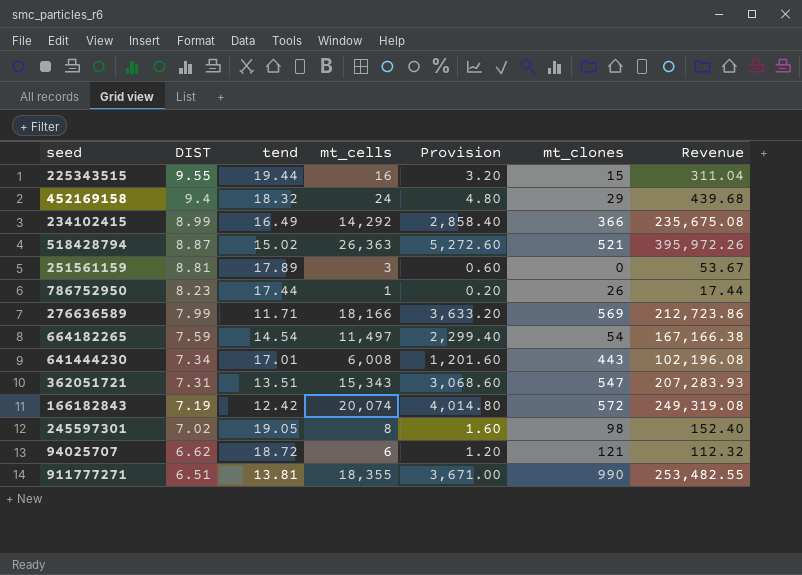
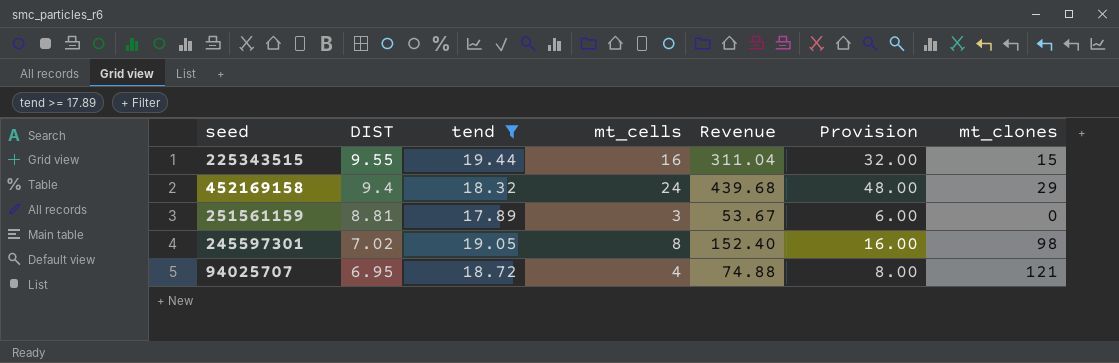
filter: none -> tend >= 17.89
column Revenue | position: 7 -> 5
column Provision | formula: [mt_cells] * 0.2 -> [mt_cells] * 2
94025707 | DIST: 6.62 -> 6.95
94025707 | mt_cells: 6 -> 4
94025707 | Revenue: 112.32 -> 74.88

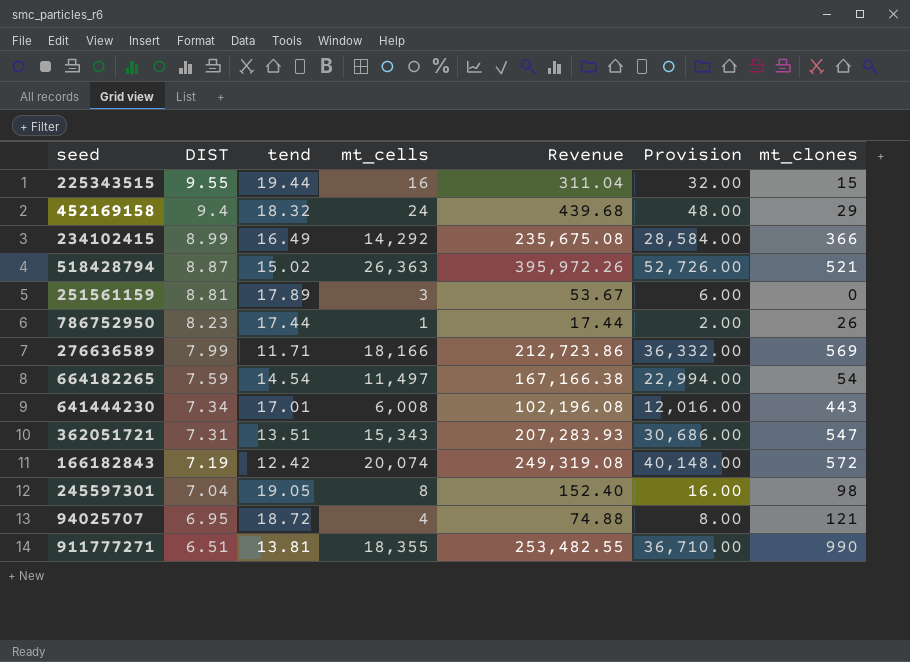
filter: tend >= 17.89 -> none
245597301 | DIST: 7.02 -> 7.04

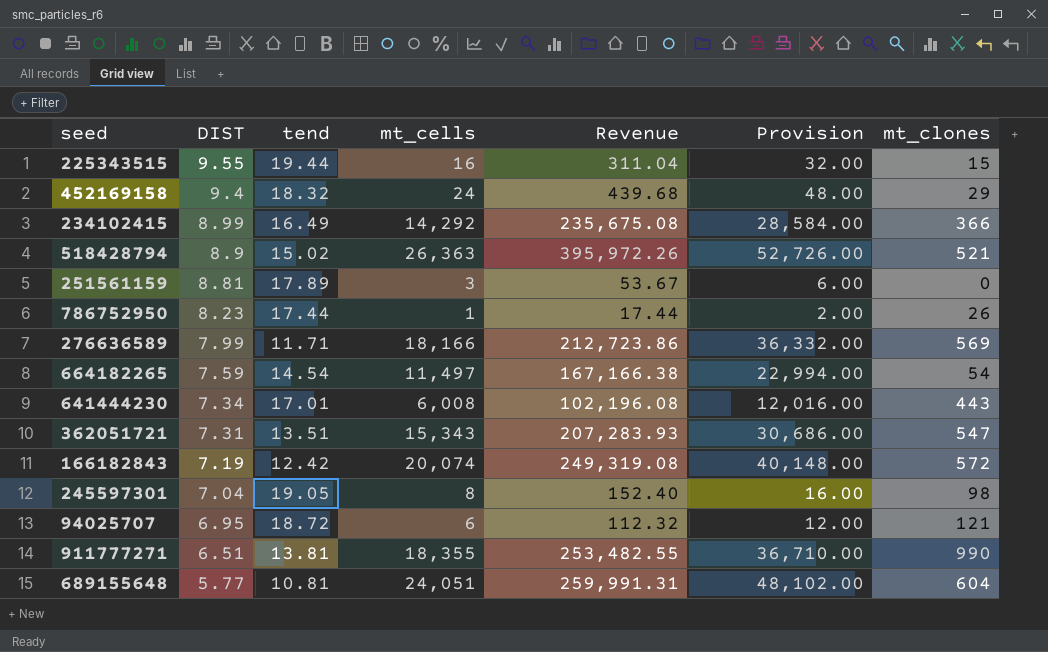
518428794 | DIST: 8.87 -> 8.9
94025707 | mt_cells: 4 -> 6
94025707 | Revenue: 74.88 -> 112.32
94025707 | Provision: 8.00 -> 12.00
row 689155648: none -> 5.77 | 10.81 | 24,051 | 259,991.31 | 48,102.00 | 604

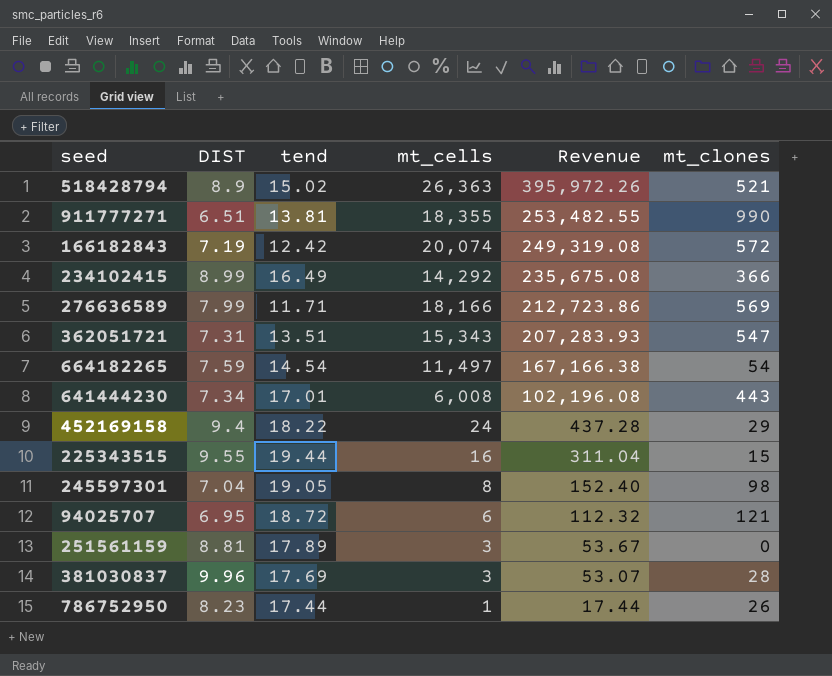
row order: DIST descending -> Revenue descending
column Provision | formula: [mt_cells] * 2 -> none
row 689155648: 5.77 | 10.81 | 24,051 | 259,991.31 | 48,102.00 | 604 -> none
452169158 | tend: 18.32 -> 18.22
452169158 | Revenue: 439.68 -> 437.28
row 381030837: none -> 9.96 | 17.69 | 3 | 53.07 | 28

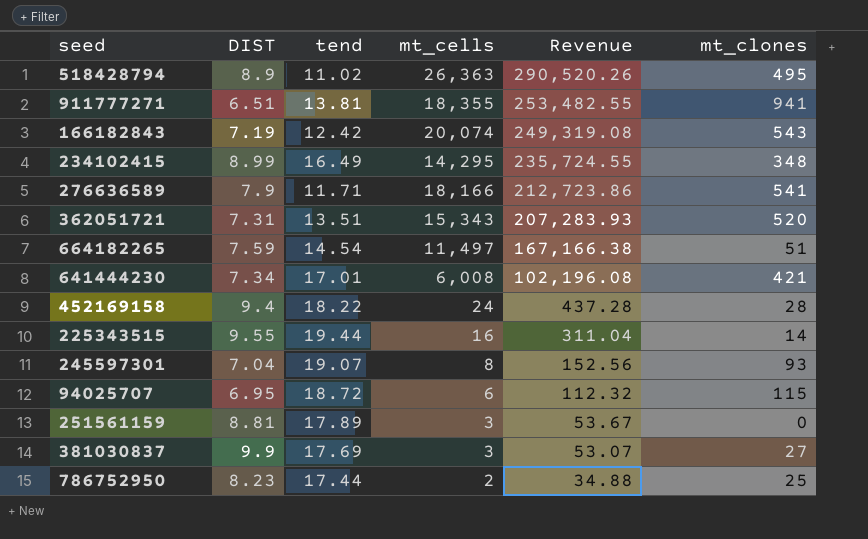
518428794 | tend: 15.02 -> 11.02
518428794 | Revenue: 395,972.26 -> 290,520.26
518428794 | mt_clones: 521 -> 495
911777271 | mt_clones: 990 -> 941
166182843 | mt_clones: 572 -> 543
234102415 | mt_cells: 14,292 -> 14,295
234102415 | Revenue: 235,675.08 -> 235,724.55
234102415 | mt_clones: 366 -> 348
276636589 | DIST: 7.99 -> 7.9
276636589 | mt_clones: 569 -> 541
362051721 | mt_clones: 547 -> 520
664182265 | mt_clones: 54 -> 51
641444230 | mt_clones: 443 -> 421
452169158 | mt_clones: 29 -> 28
225343515 | mt_clones: 15 -> 14
245597301 | tend: 19.05 -> 19.07
245597301 | Revenue: 152.40 -> 152.56
245597301 | mt_clones: 98 -> 93
94025707 | mt_clones: 121 -> 115
381030837 | DIST: 9.96 -> 9.9
381030837 | mt_clones: 28 -> 27
786752950 | mt_cells: 1 -> 2
786752950 | Revenue: 17.44 -> 34.88
786752950 | mt_clones: 26 -> 25

